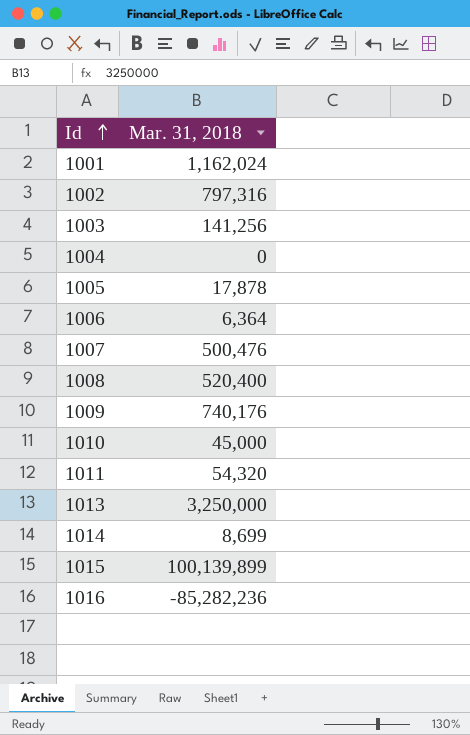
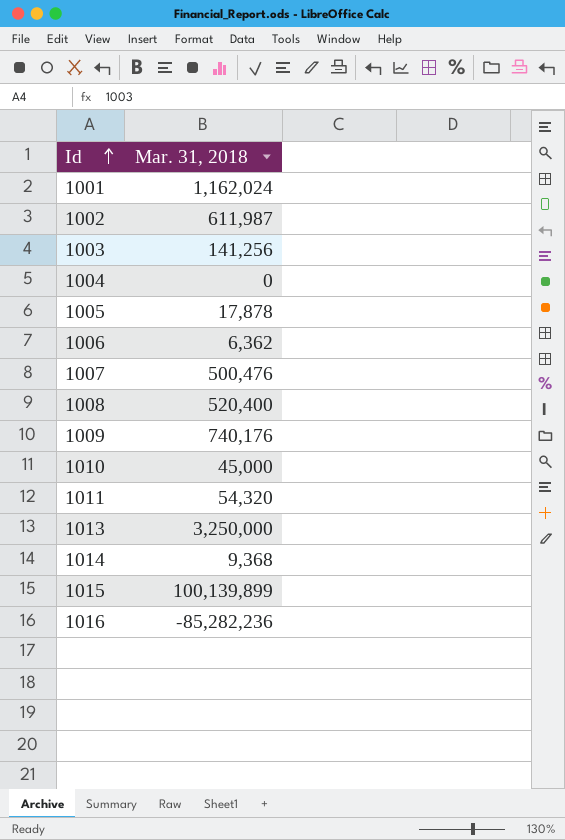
1002 | Mar. 31, 2018: 797,316 -> 611,987
1006 | Mar. 31, 2018: 6,364 -> 6,362
1014 | Mar. 31, 2018: 8,699 -> 9,368

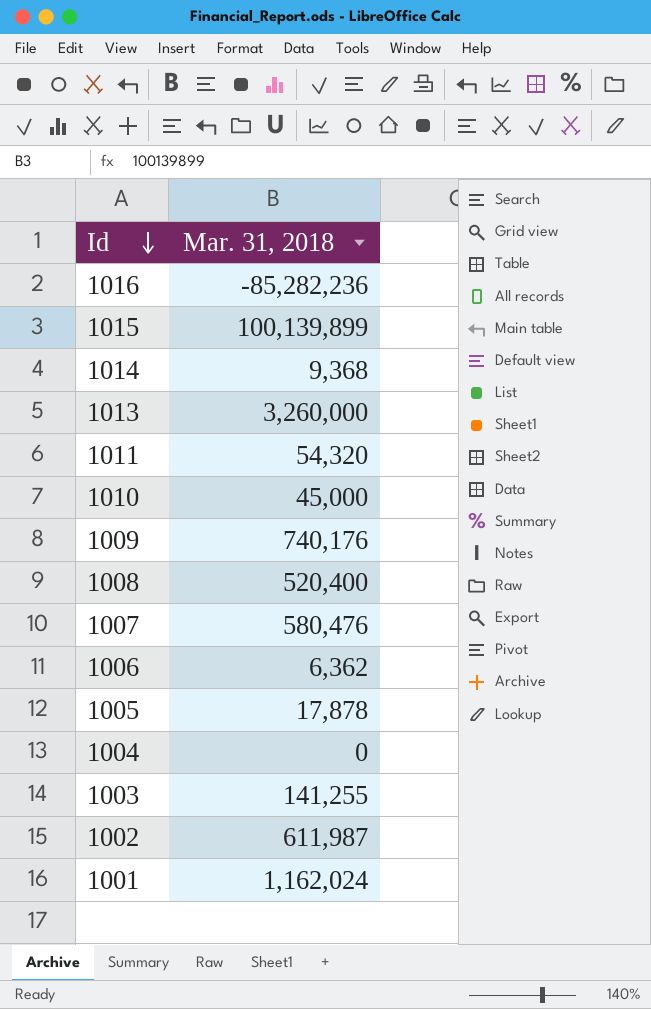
row order: Id ascending -> Id descending
1013 | Mar. 31, 2018: 3,250,000 -> 3,260,000
1007 | Mar. 31, 2018: 500,476 -> 580,476
1003 | Mar. 31, 2018: 141,256 -> 141,255

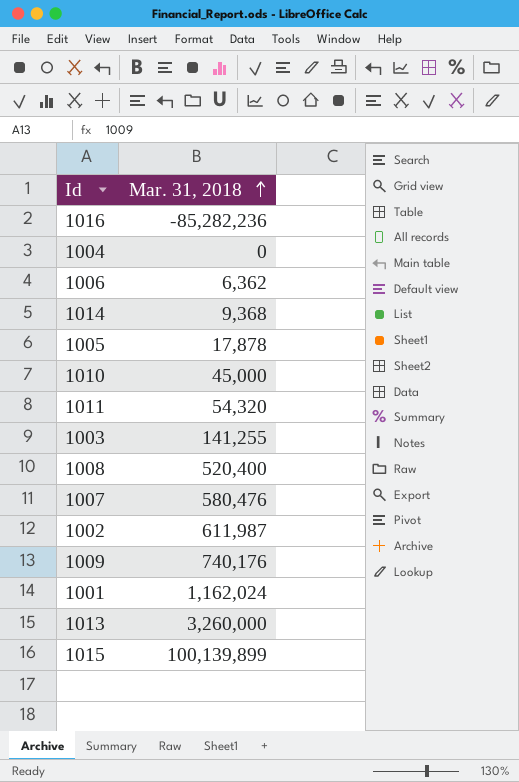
row order: Id descending -> Mar. 31, 2018 ascending

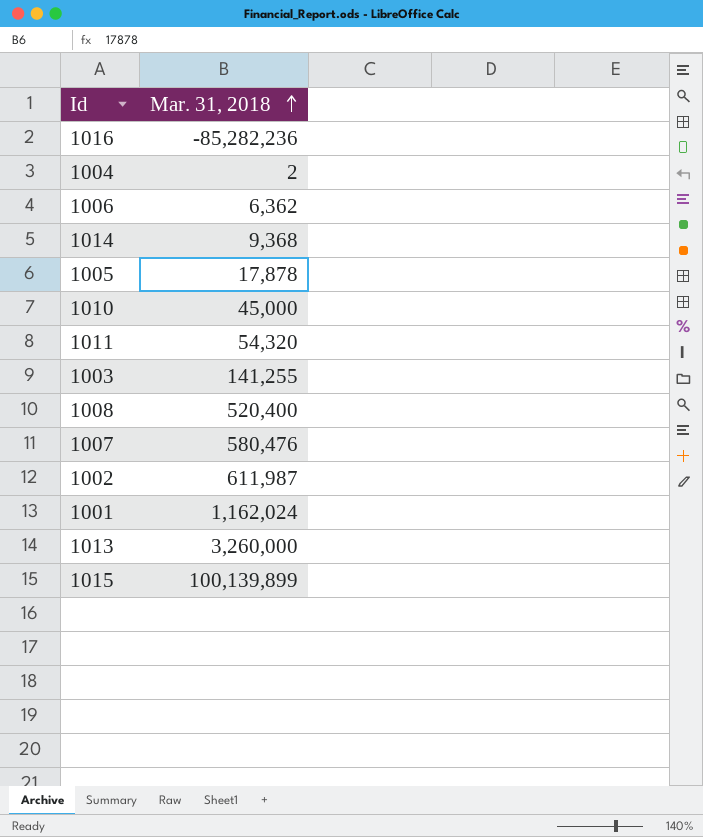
row 1009: 740,176 -> none
1004 | Mar. 31, 2018: 0 -> 2

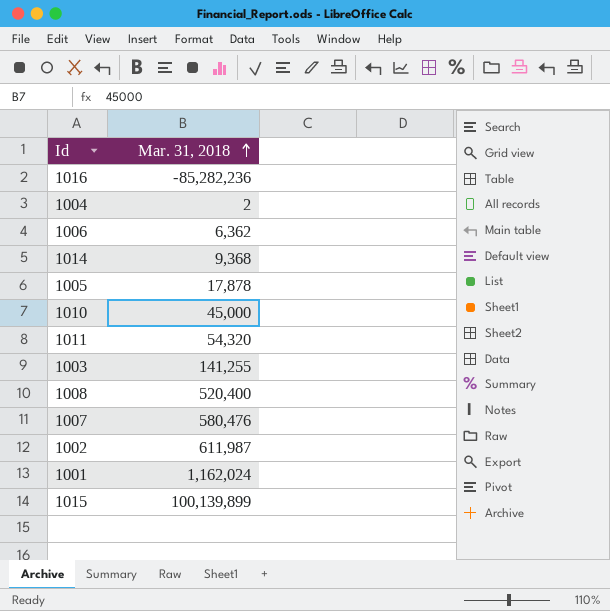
row 1013: 3,260,000 -> none

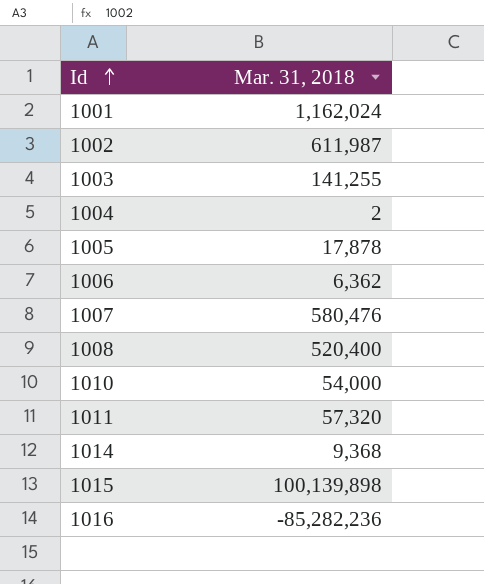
row order: Mar. 31, 2018 ascending -> Id ascending
1010 | Mar. 31, 2018: 45,000 -> 54,000
1011 | Mar. 31, 2018: 54,320 -> 57,320
1015 | Mar. 31, 2018: 100,139,899 -> 100,139,898

